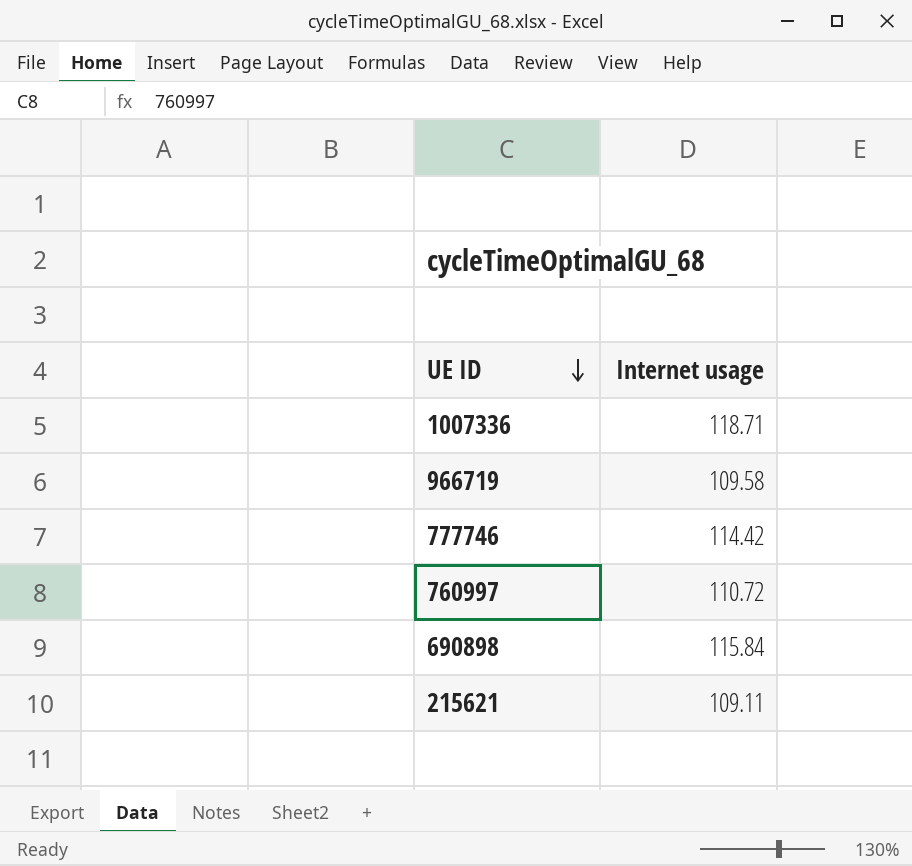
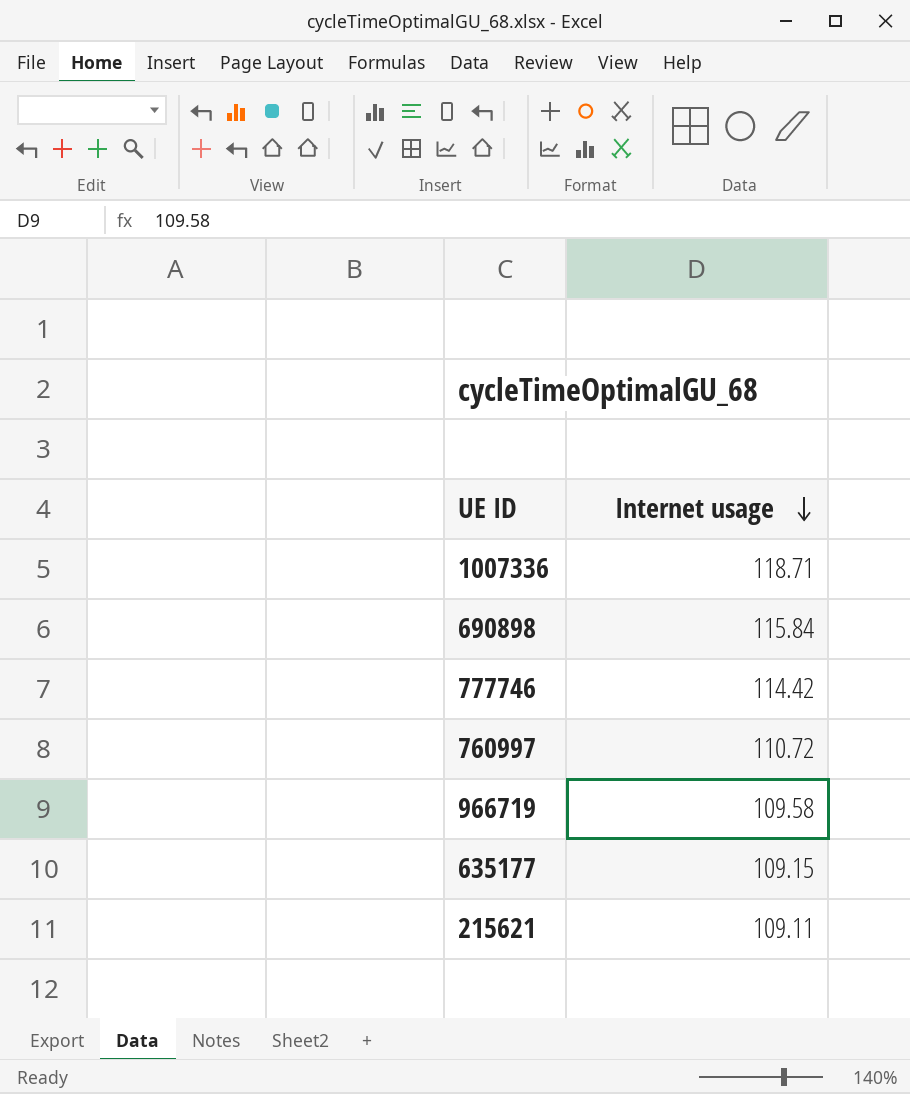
row order: UE ID descending -> Internet usage descending
row 635177: none -> 109.15

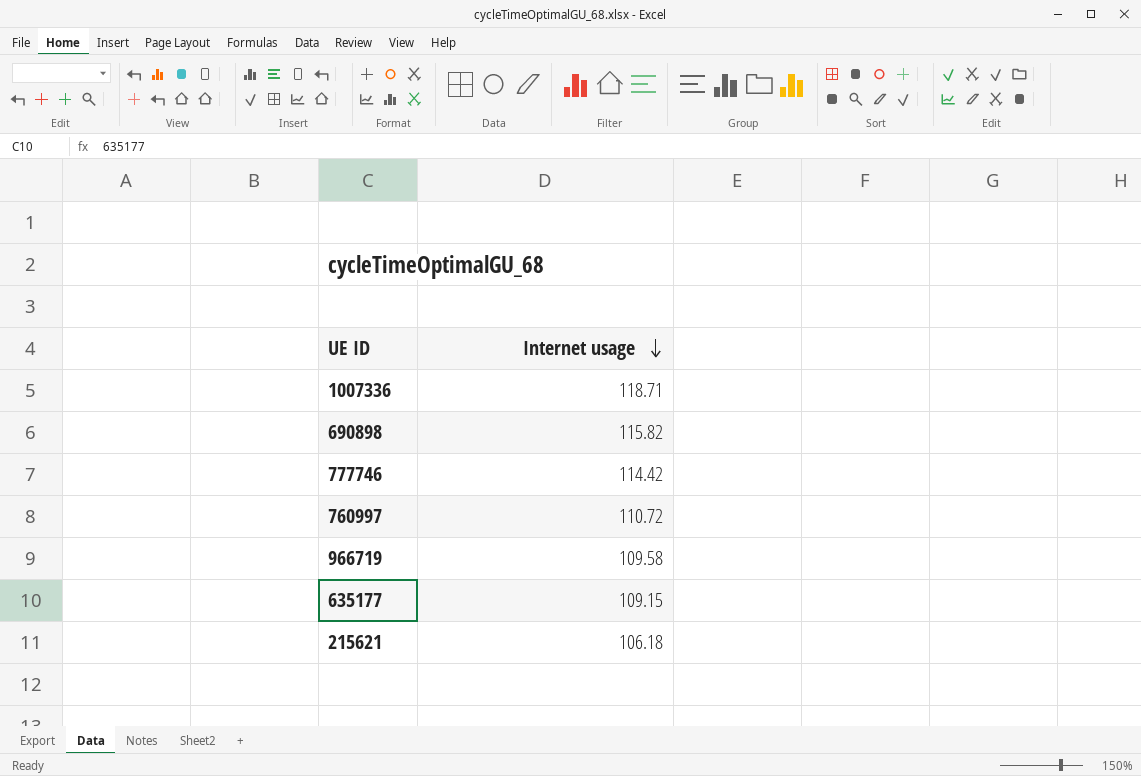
690898 | Internet usage: 115.84 -> 115.82
215621 | Internet usage: 109.11 -> 106.18

